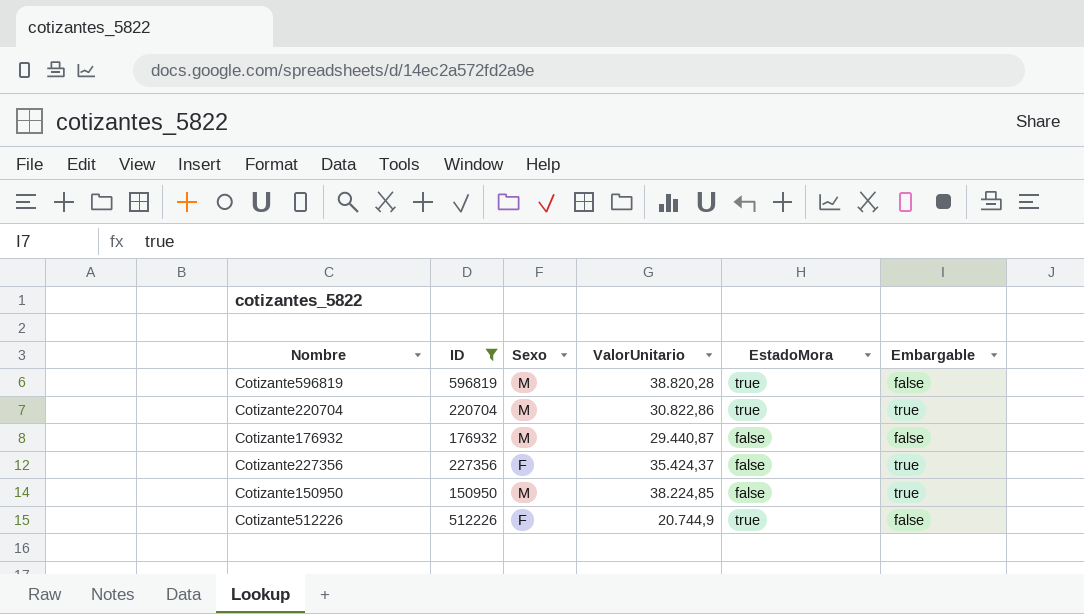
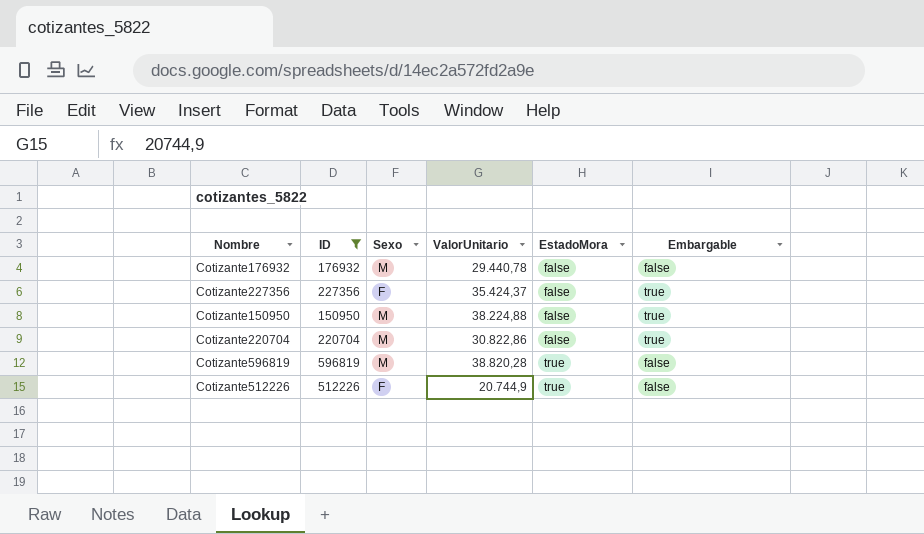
row order: none -> EstadoMora ascending
Cotizante176932 | ValorUnitario: 29.440,87 -> 29.440,78
Cotizante150950 | ValorUnitario: 38.224,85 -> 38.224,88
Cotizante220704 | EstadoMora: true -> false

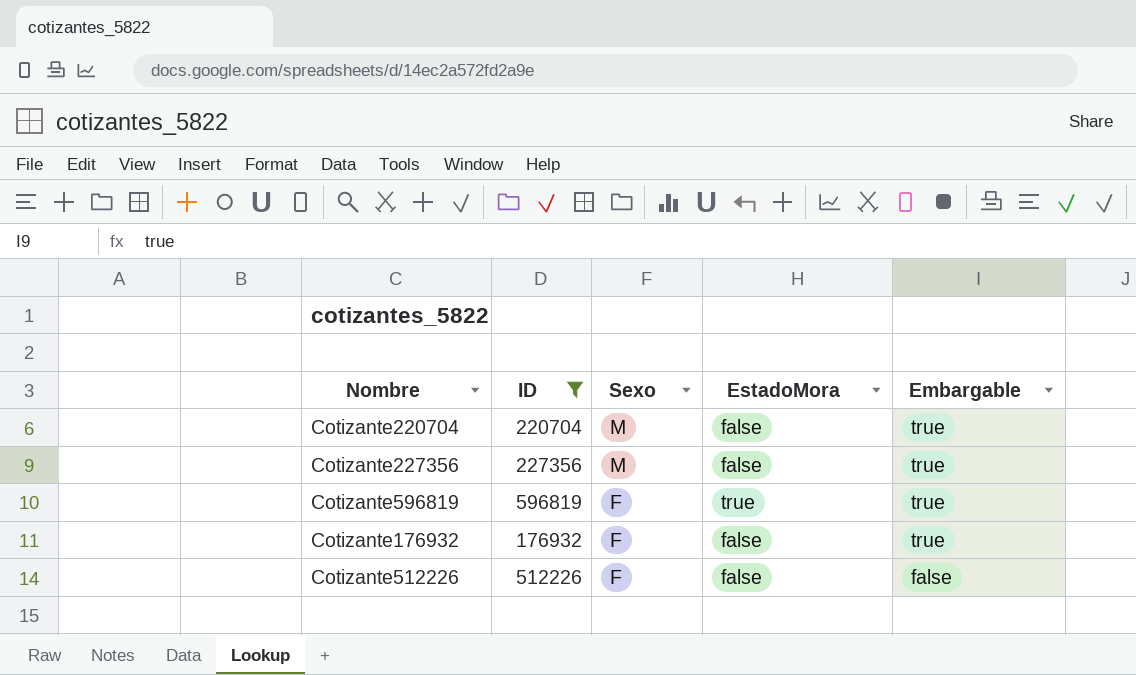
row order: EstadoMora ascending -> Sexo descending
column ValorUnitario | position: 4 -> none
row Cotizante150950: 150950 | M | 38.224,88 | false | true -> none
Cotizante227356 | Sexo: F -> M
Cotizante596819 | Sexo: M -> F
Cotizante596819 | Embargable: false -> true
Cotizante176932 | Sexo: M -> F
Cotizante176932 | Embargable: false -> true
Cotizante512226 | EstadoMora: true -> false

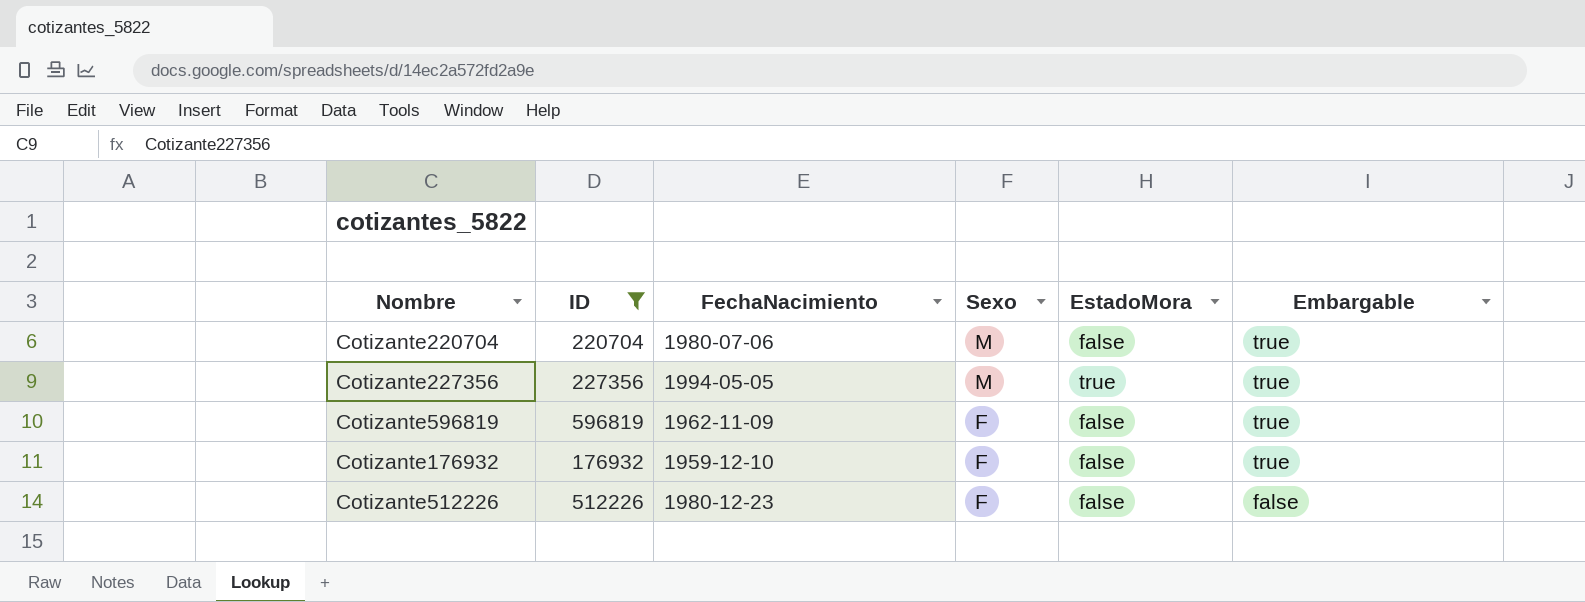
column FechaNacimiento | position: none -> 3
Cotizante227356 | EstadoMora: false -> true
Cotizante596819 | EstadoMora: true -> false

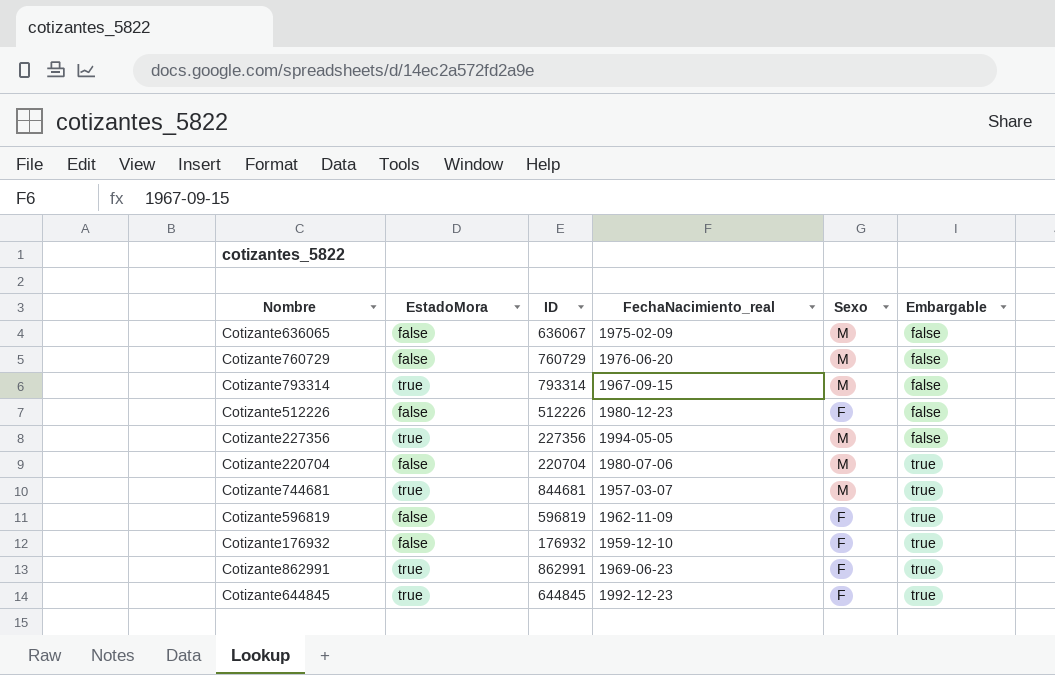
filter: ID <= 596819 -> none
row order: Sexo descending -> Embargable ascending
column EstadoMora | position: 5 -> 2
column name: FechaNacimiento -> FechaNacimiento_real
Cotizante227356 | Embargable: true -> false

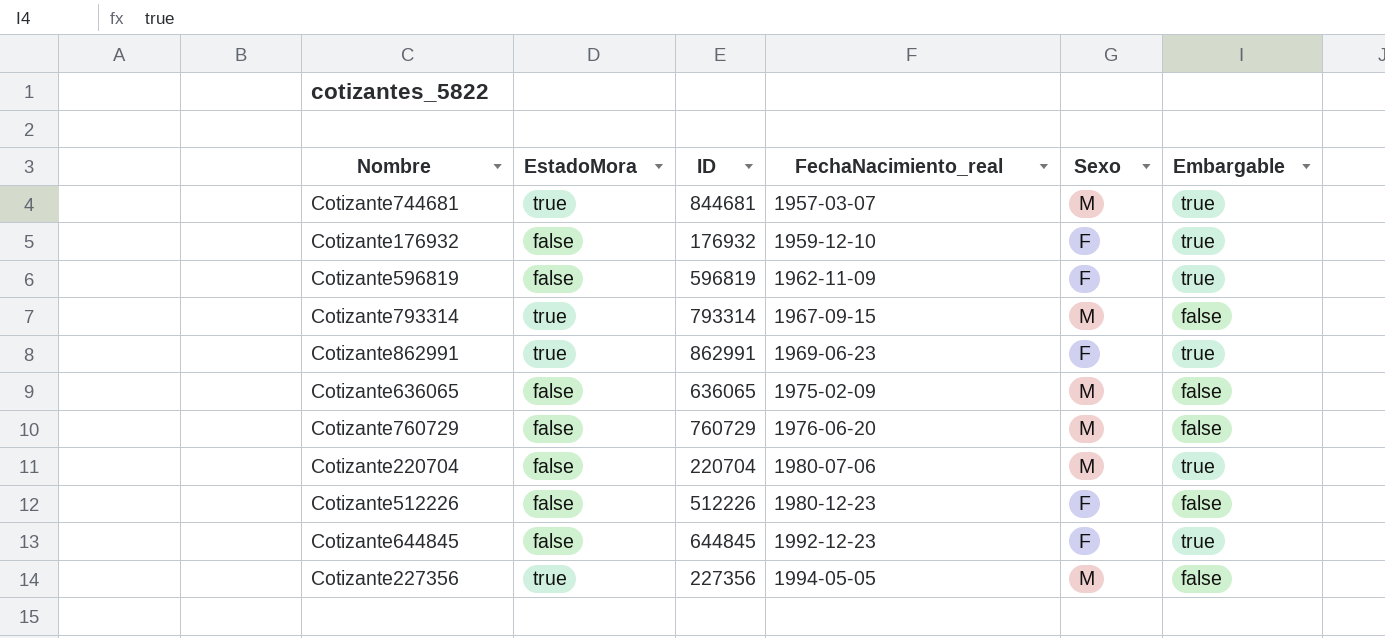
row order: Embargable ascending -> FechaNacimiento_real ascending
Cotizante636065 | ID: 636067 -> 636065
Cotizante644845 | EstadoMora: true -> false

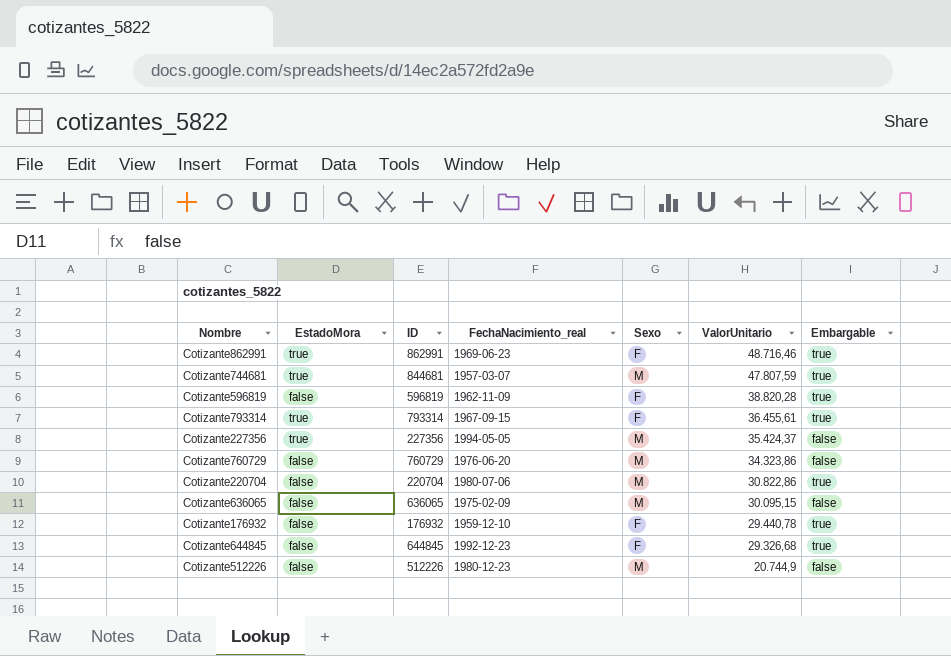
row order: FechaNacimiento_real ascending -> ValorUnitario descending
column ValorUnitario | position: none -> 6
Cotizante793314 | Sexo: M -> F
Cotizante793314 | Embargable: false -> true
Cotizante512226 | Sexo: F -> M

